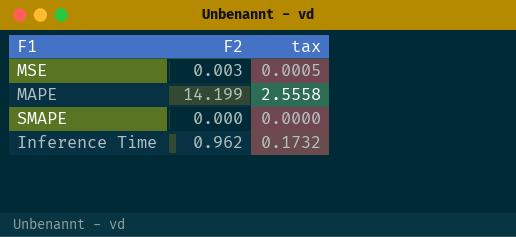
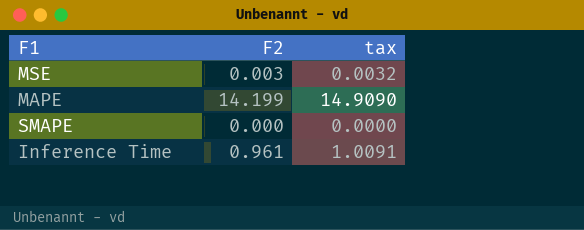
column tax | formula: [F2] * 0.18 -> [F2] * 1.05
Inference Time | F2: 0.962 -> 0.961

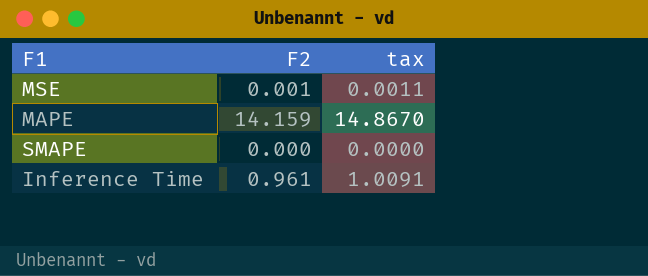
MSE | F2: 0.003 -> 0.001
MSE | tax: 0.0032 -> 0.0011
MAPE | F2: 14.199 -> 14.159
MAPE | tax: 14.9090 -> 14.8670

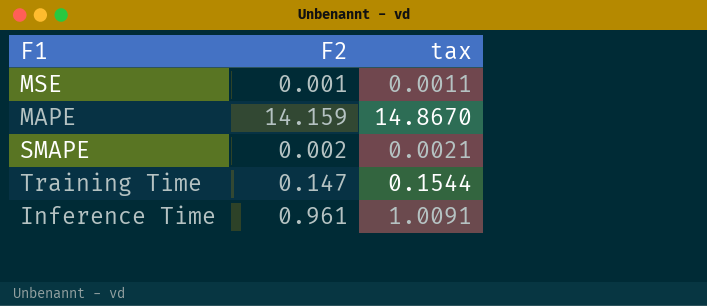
SMAPE | F2: 0.000 -> 0.002
SMAPE | tax: 0.0000 -> 0.0021
row Training Time: none -> 0.147 | 0.1544

